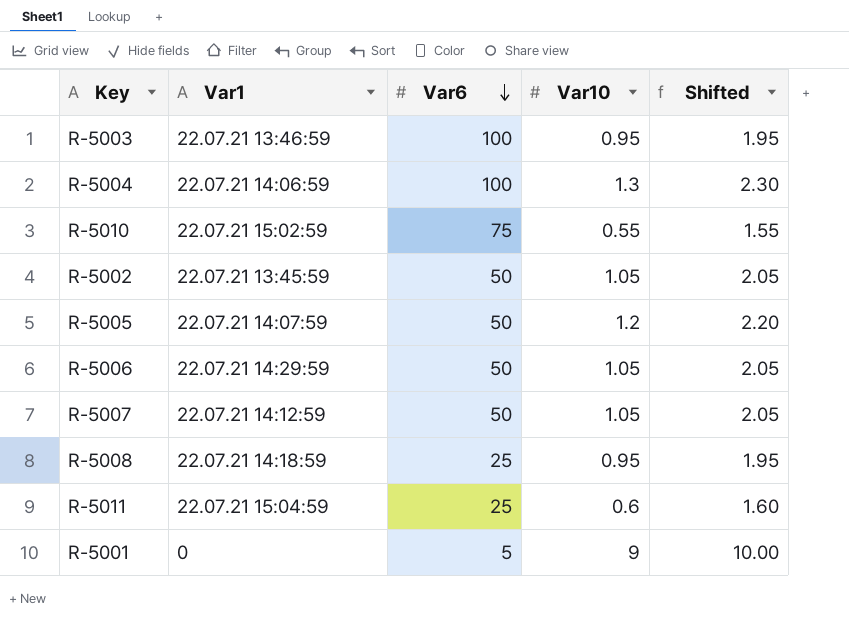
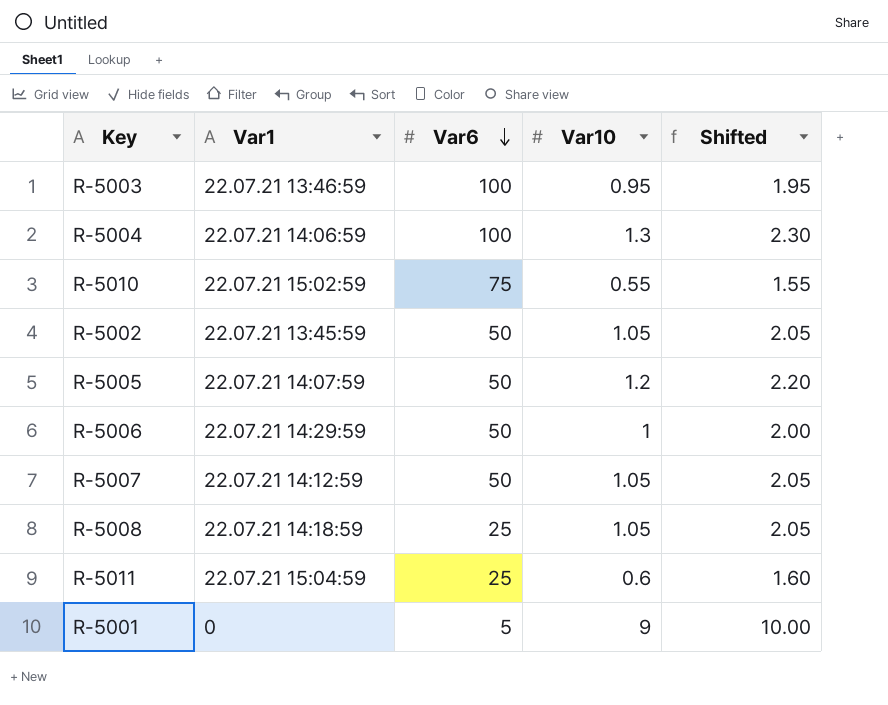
R-5006 | Var10: 1.05 -> 1
R-5006 | Shifted: 2.05 -> 2.00
R-5008 | Var10: 0.95 -> 1.05
R-5008 | Shifted: 1.95 -> 2.05

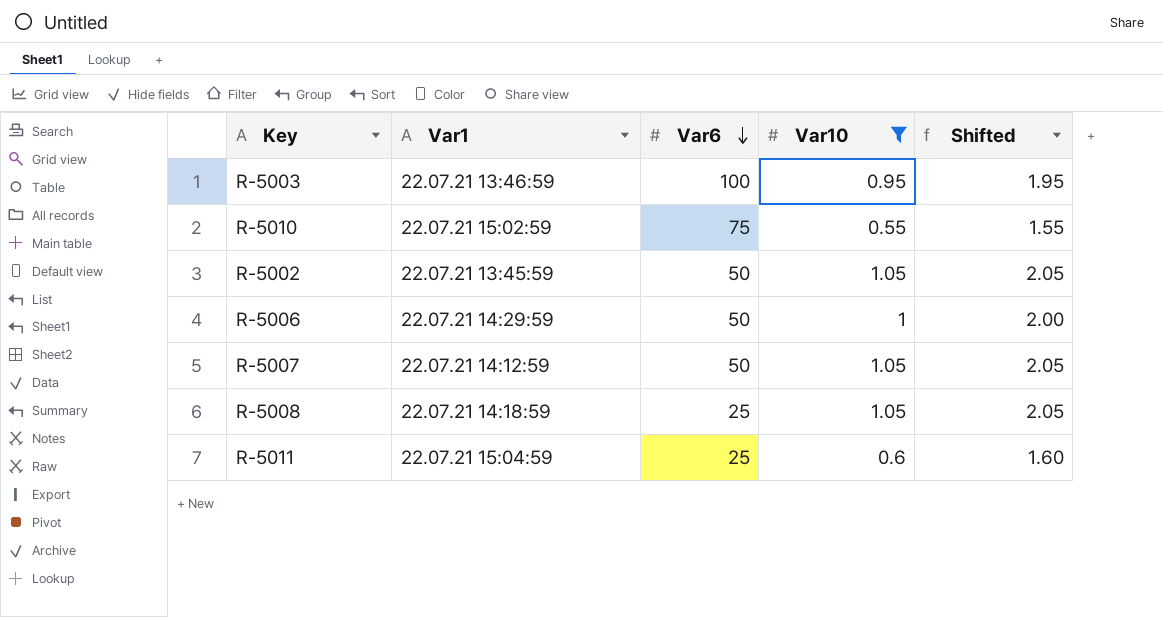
filter: none -> Var10 <= 1.05

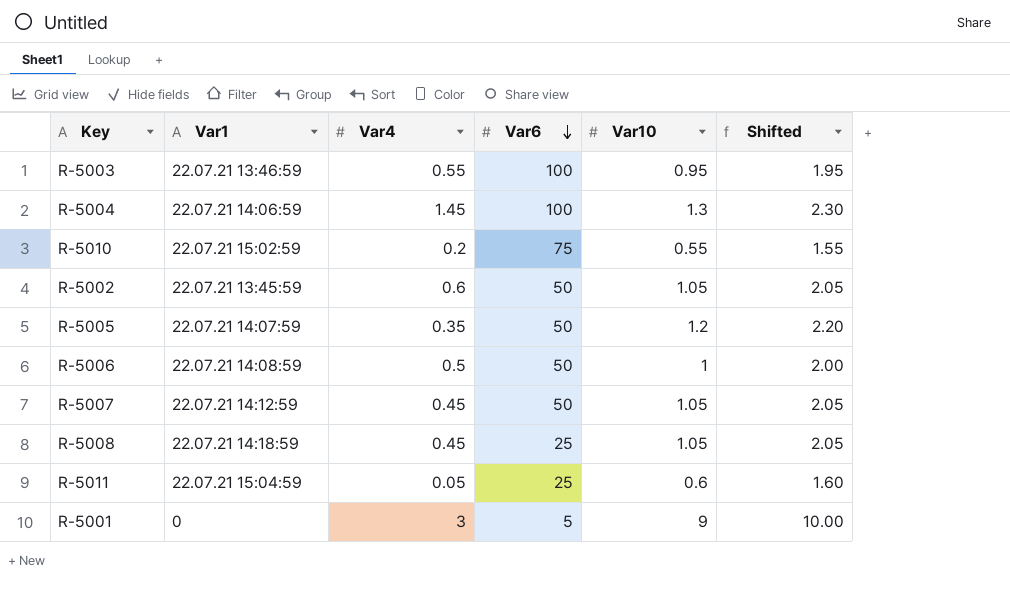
filter: Var10 <= 1.05 -> none
column Var4 | position: none -> 3
R-5006 | Var1: 22.07.21 14:29:59 -> 22.07.21 14:08:59

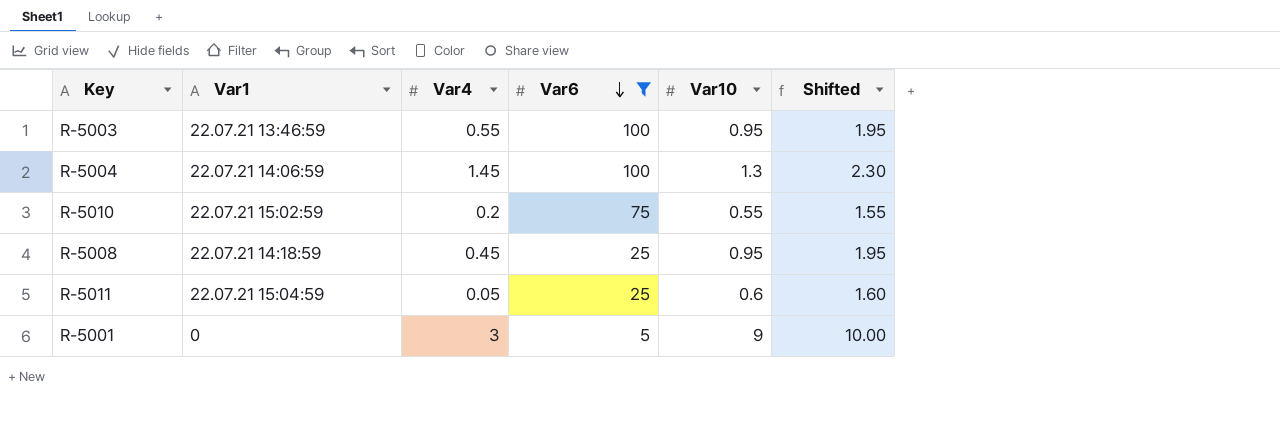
filter: none -> Var6 != 50
R-5008 | Var10: 1.05 -> 0.95
R-5008 | Shifted: 2.05 -> 1.95

